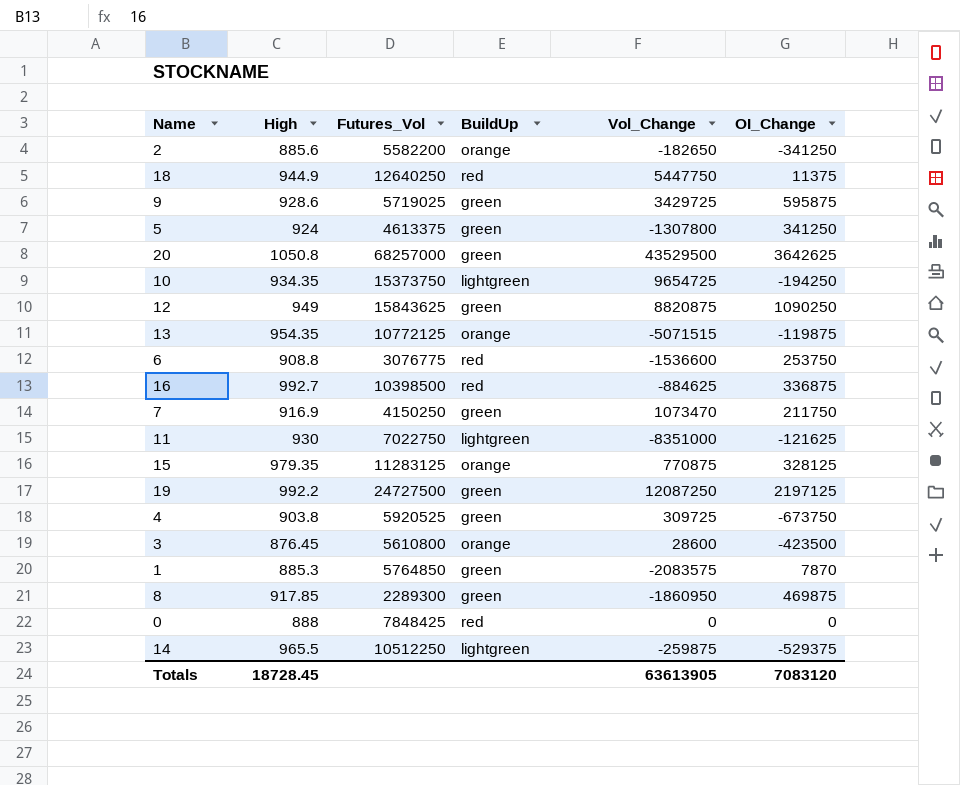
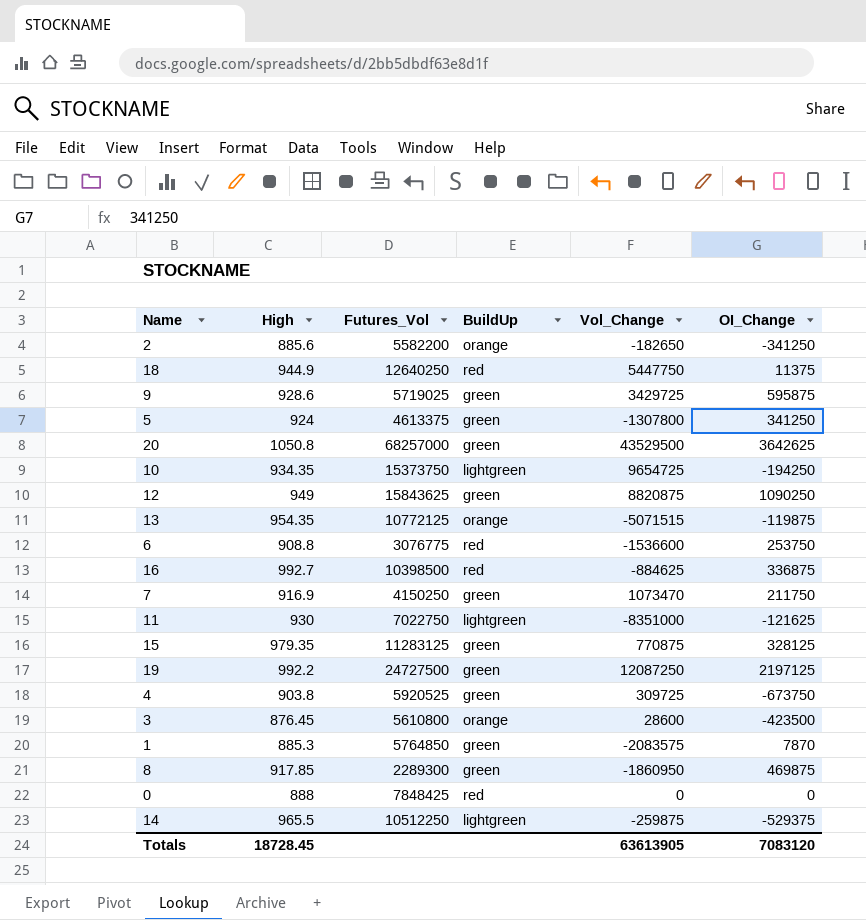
15 | BuildUp: orange -> green

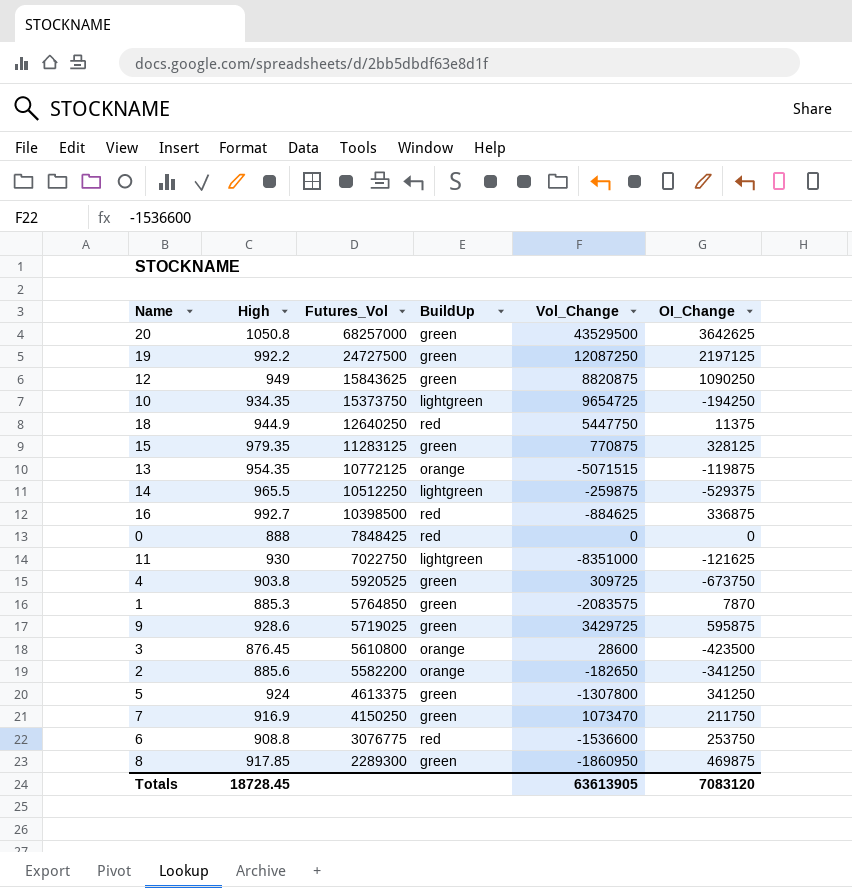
row order: none -> Futures_Vol descending

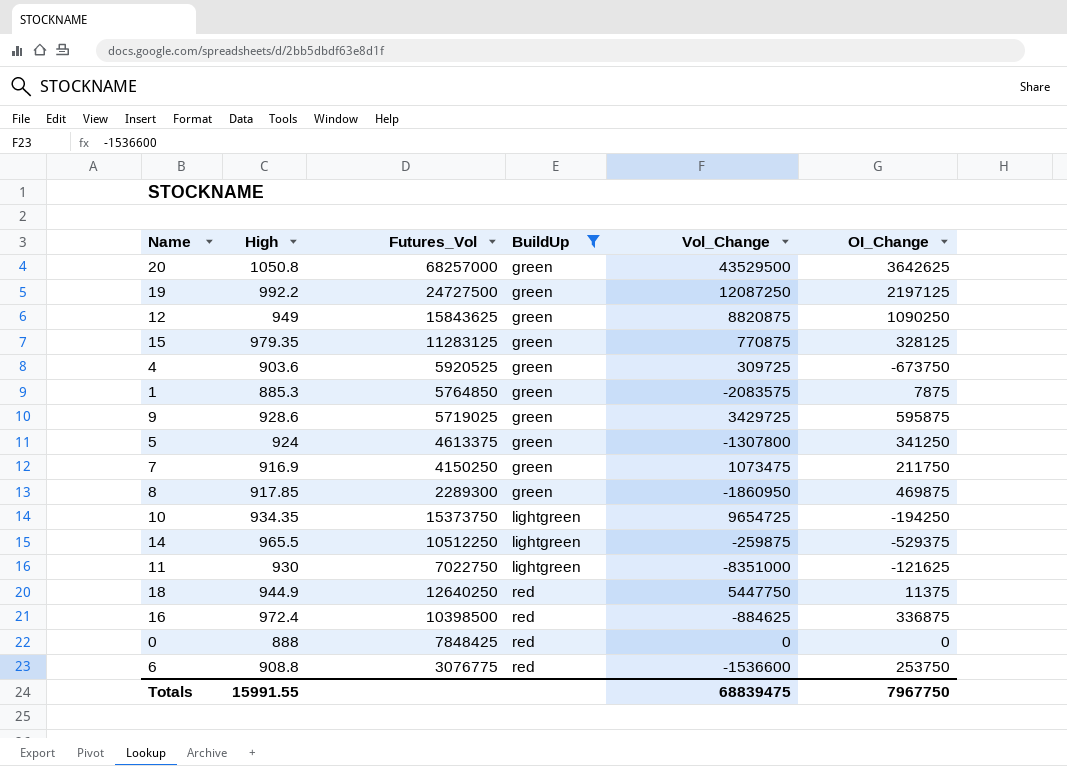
filter: none -> BuildUp != orange
row order: Futures_Vol descending -> BuildUp ascending
4 | High: 903.8 -> 903.6
1 | OI_Change: 7870 -> 7875
7 | Vol_Change: 1073470 -> 1073475
16 | High: 992.7 -> 972.4
Totals | High: 18728.45 -> 15991.55
Totals | Vol_Change: 63613905 -> 68839475
Totals | OI_Change: 7083120 -> 7967750

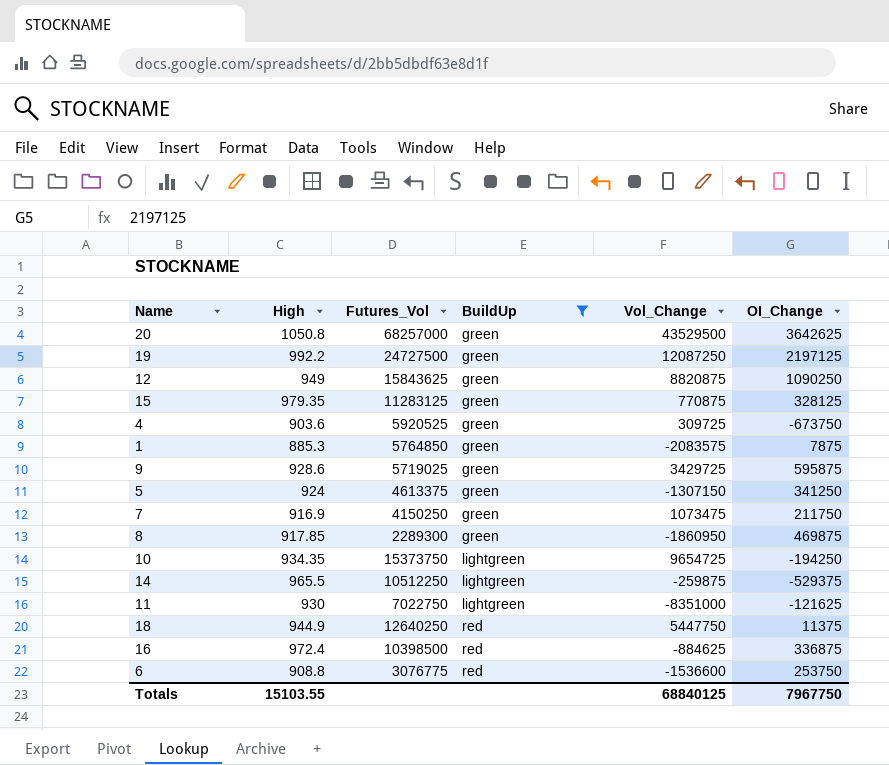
row 0: 888 | 7848425 | red | 0 | 0 -> none
5 | Vol_Change: -1307800 -> -1307150
Totals | High: 15991.55 -> 15103.55
Totals | Vol_Change: 68839475 -> 68840125

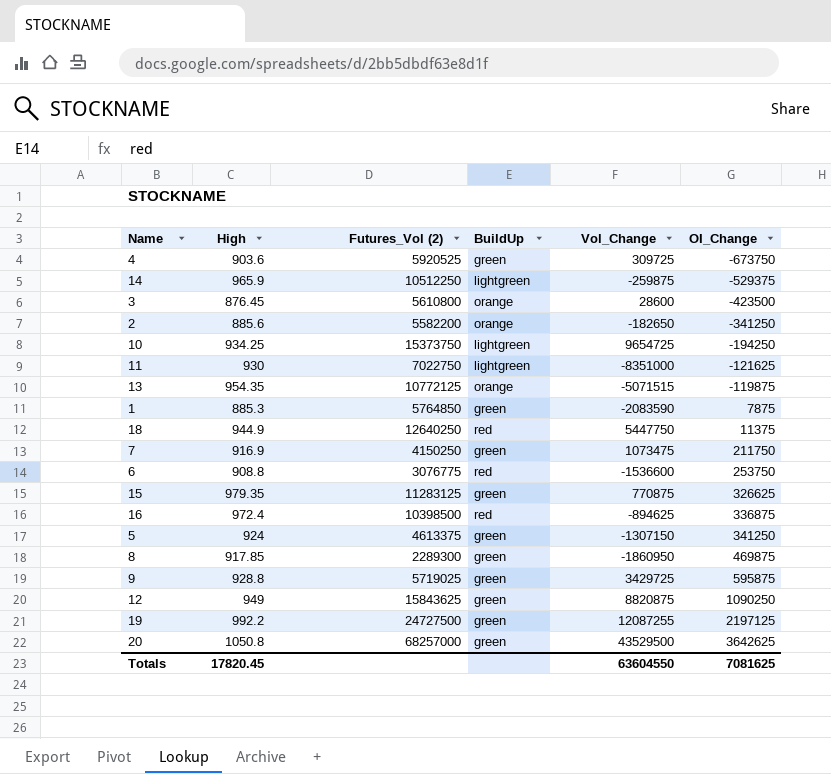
filter: BuildUp != orange -> none
row order: BuildUp ascending -> OI_Change ascending
column name: Futures_Vol -> Futures_Vol (2)
14 | High: 965.5 -> 965.9
10 | High: 934.35 -> 934.25
1 | Vol_Change: -2083575 -> -2083590
15 | OI_Change: 328125 -> 326625
16 | Vol_Change: -884625 -> -894625
9 | High: 928.6 -> 928.8
19 | Vol_Change: 12087250 -> 12087255
Totals | High: 15103.55 -> 17820.45
Totals | Vol_Change: 68840125 -> 63604550
Totals | OI_Change: 7967750 -> 7081625

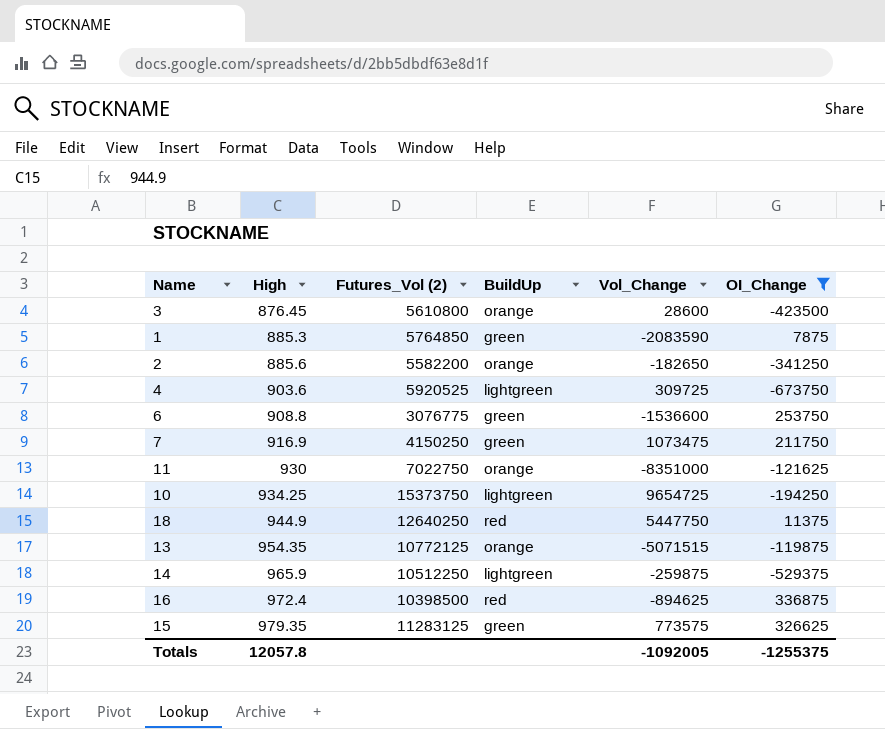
filter: none -> OI_Change <= 336875
row order: OI_Change ascending -> High ascending
4 | BuildUp: green -> lightgreen
6 | BuildUp: red -> green
11 | BuildUp: lightgreen -> orange
15 | Vol_Change: 770875 -> 773575
Totals | High: 17820.45 -> 12057.8
Totals | Vol_Change: 63604550 -> -1092005
Totals | OI_Change: 7081625 -> -1255375

